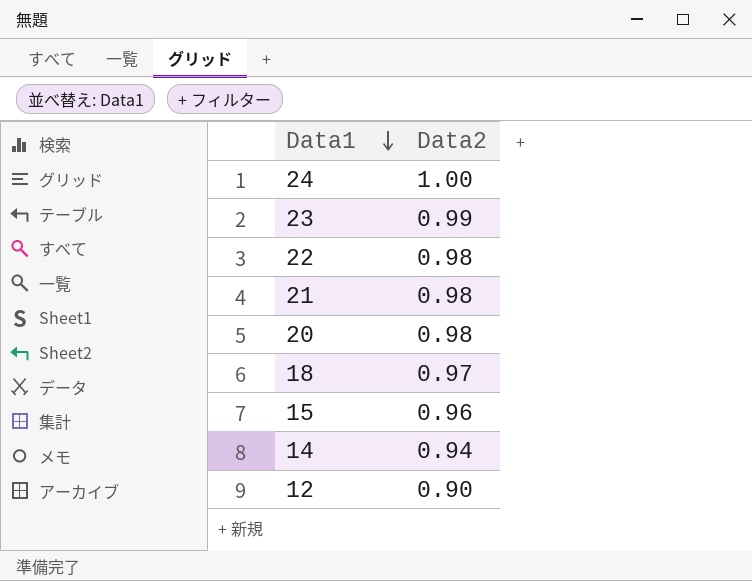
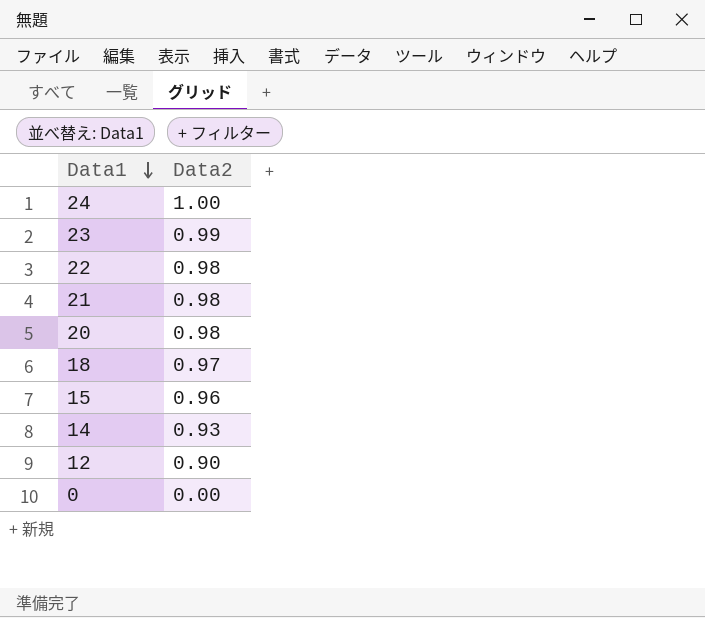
14 | Data2: 0.94 -> 0.93
row 0: none -> 0.00

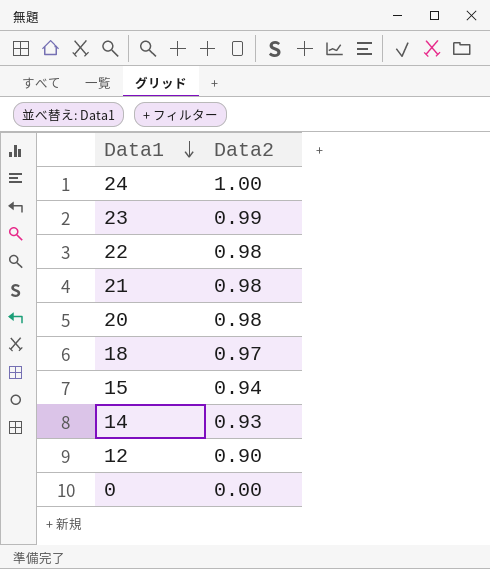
15 | Data2: 0.96 -> 0.94

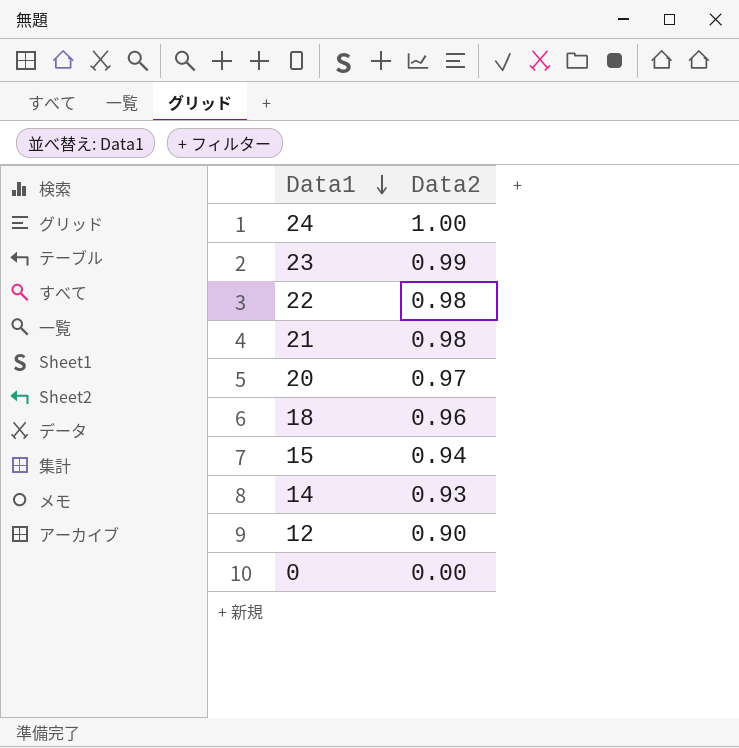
20 | Data2: 0.98 -> 0.97
18 | Data2: 0.97 -> 0.96

